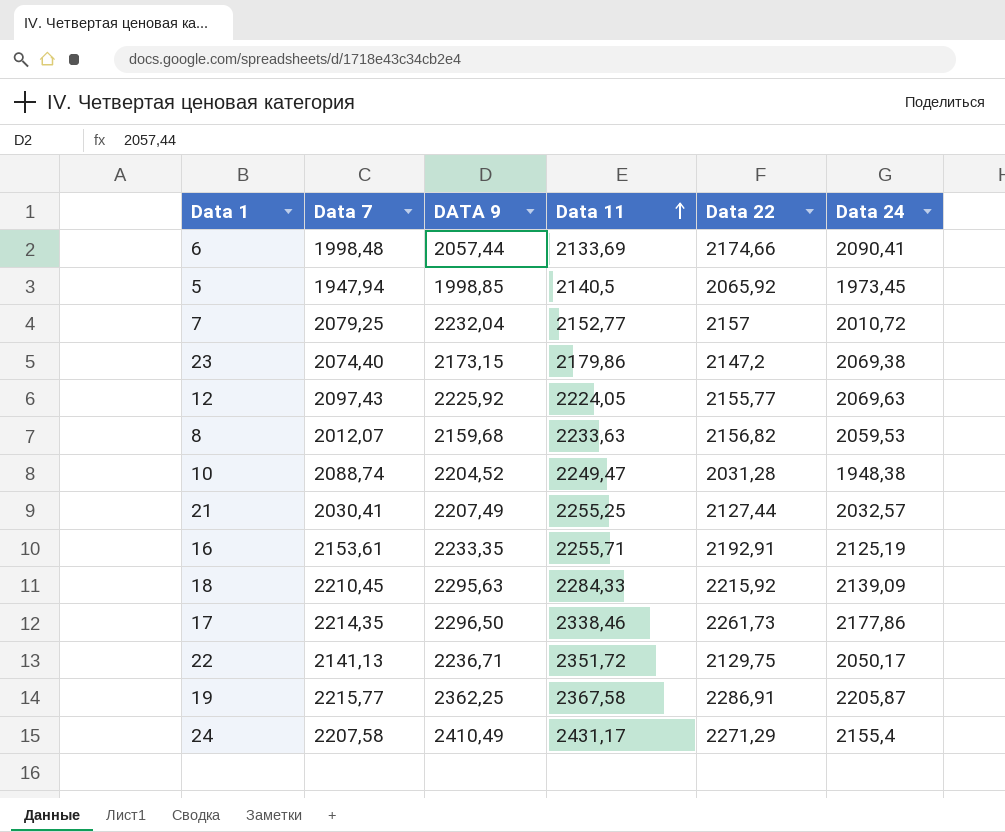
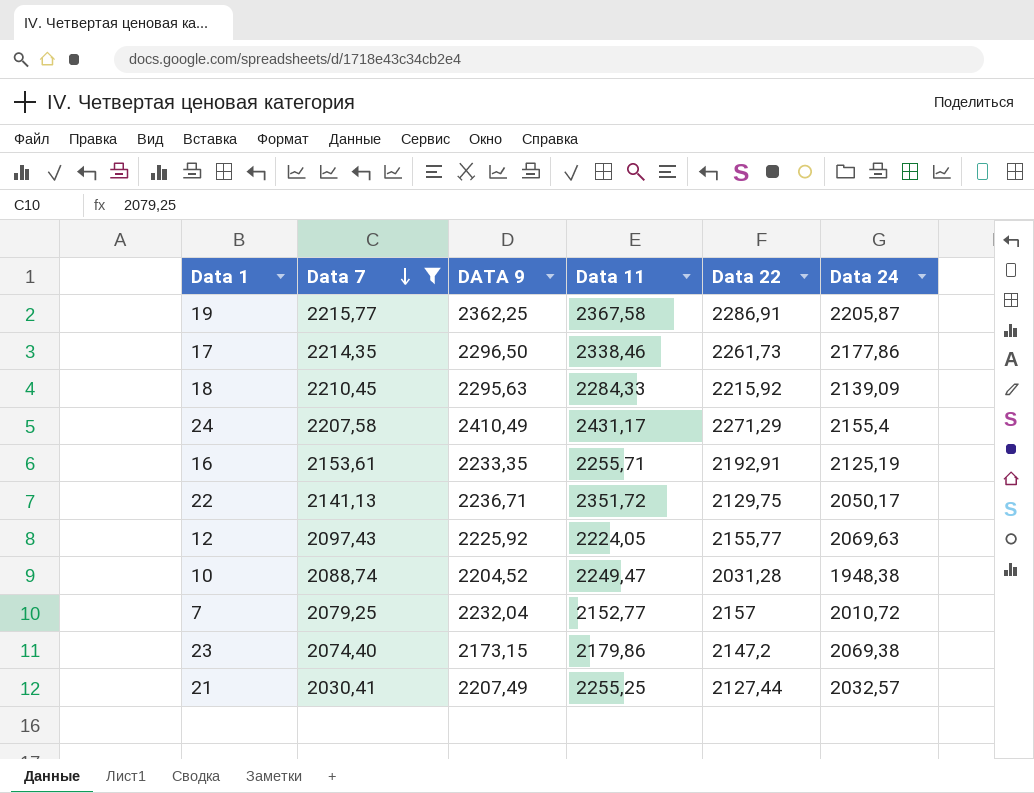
filter: none -> Data 7 >= 2030,41
row order: Data 11 ascending -> Data 7 descending

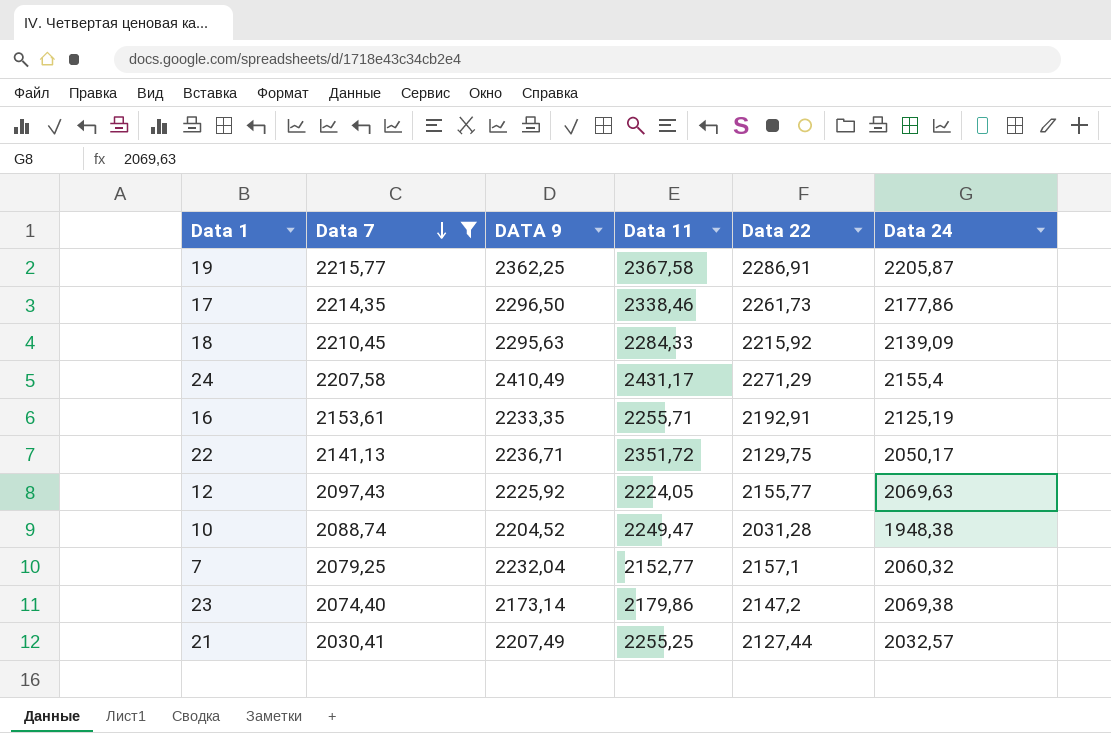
7 | Data 22: 2157 -> 2157,1
7 | Data 24: 2010,72 -> 2060,32
23 | DATA 9: 2173,15 -> 2173,14

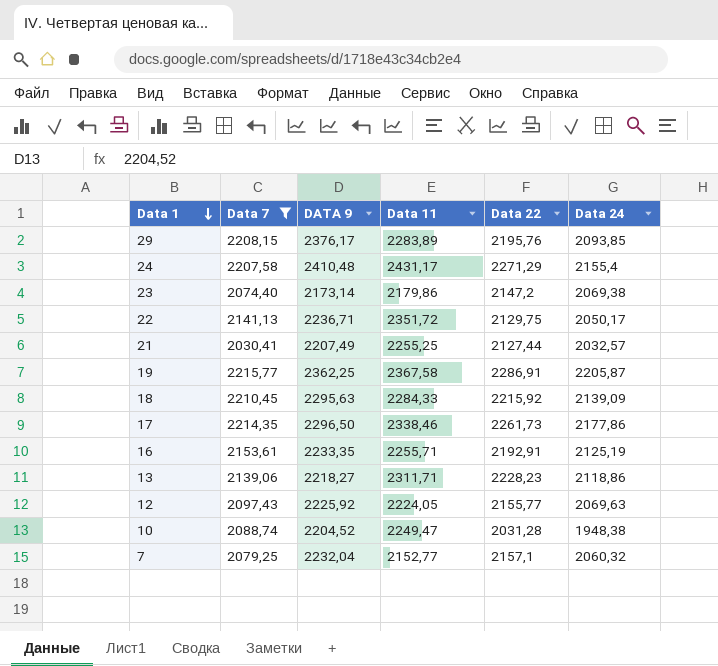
row order: Data 7 descending -> Data 1 descending
row 29: none -> 2208,15 | 2376,17 | 2283,89 | 2195,76 | 2093,85
24 | DATA 9: 2410,49 -> 2410,48
row 13: none -> 2139,06 | 2218,27 | 2311,71 | 2228,23 | 2118,86

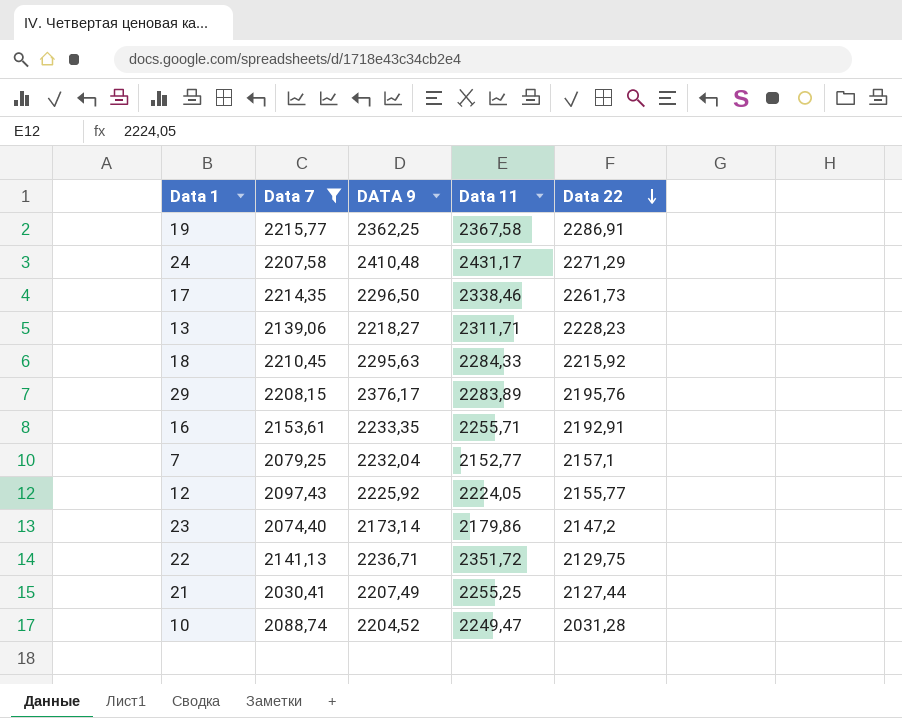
row order: Data 1 descending -> Data 22 descending
column Data 24 | position: 6 -> none

